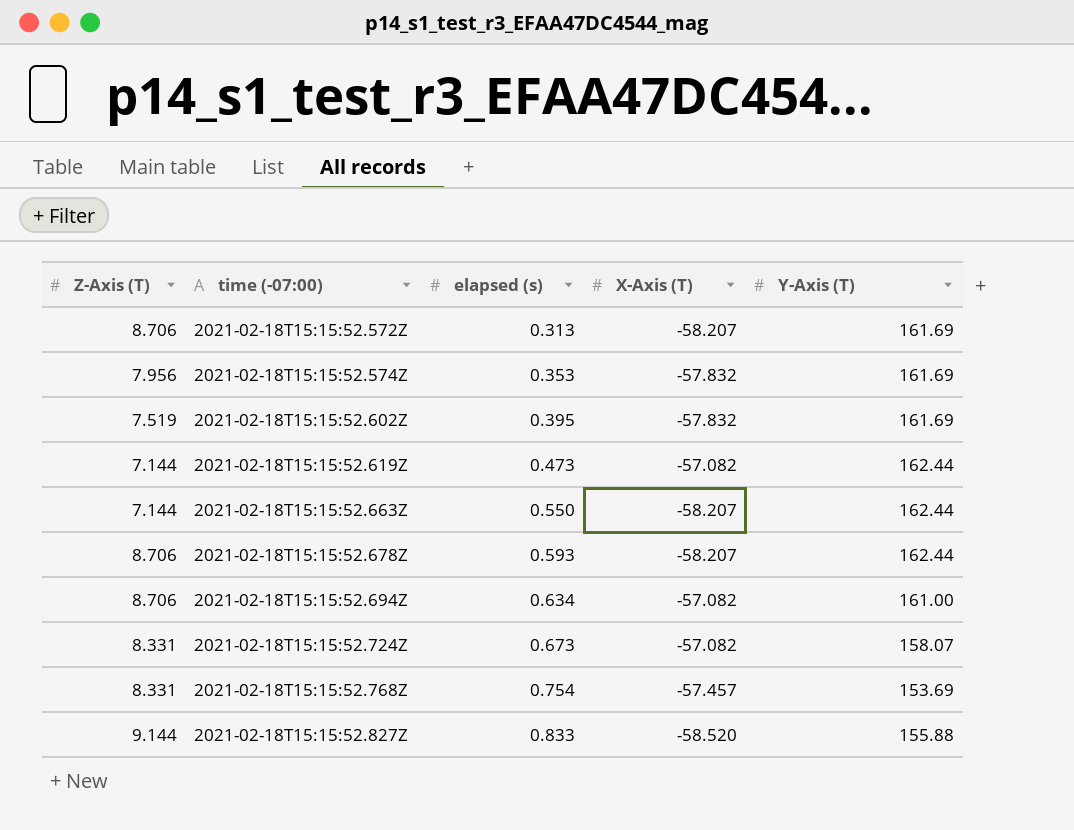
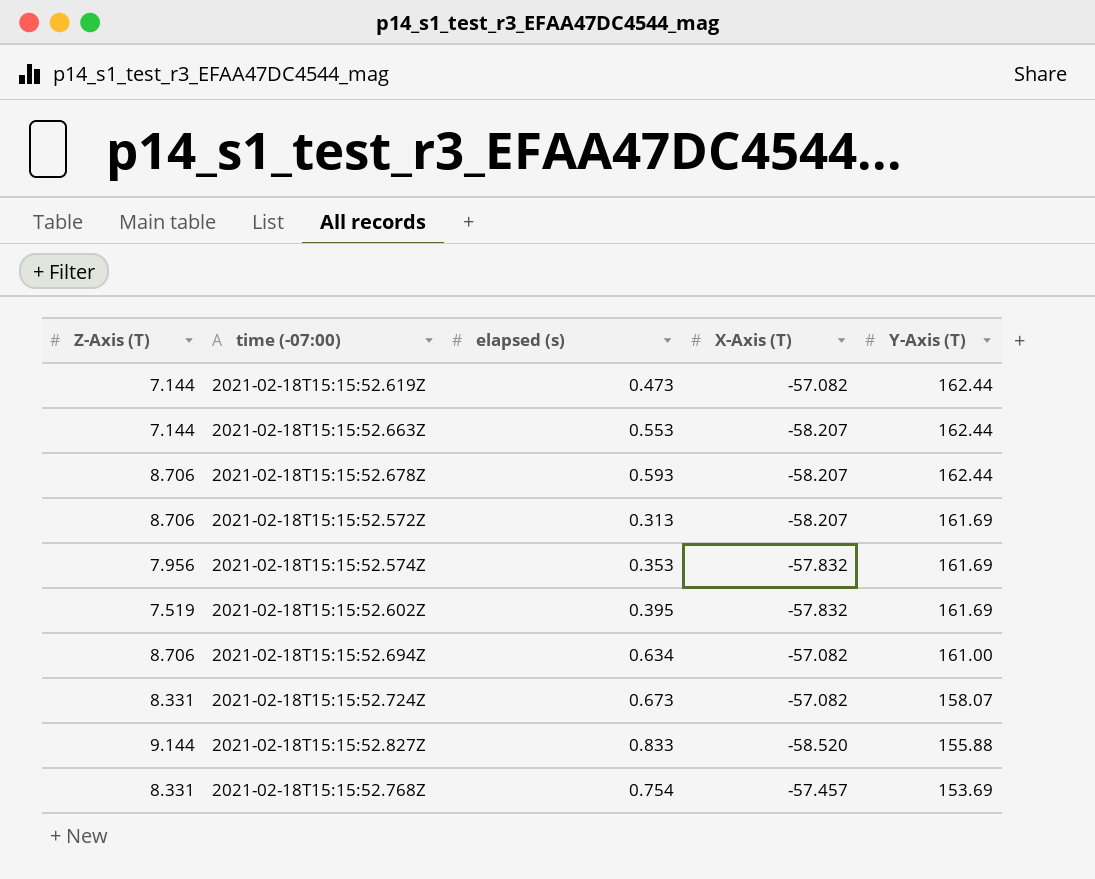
row order: time (-07:00) ascending -> Y-Axis (T) descending
2021-02-18T15:15:52.663Z | elapsed (s): 0.550 -> 0.553

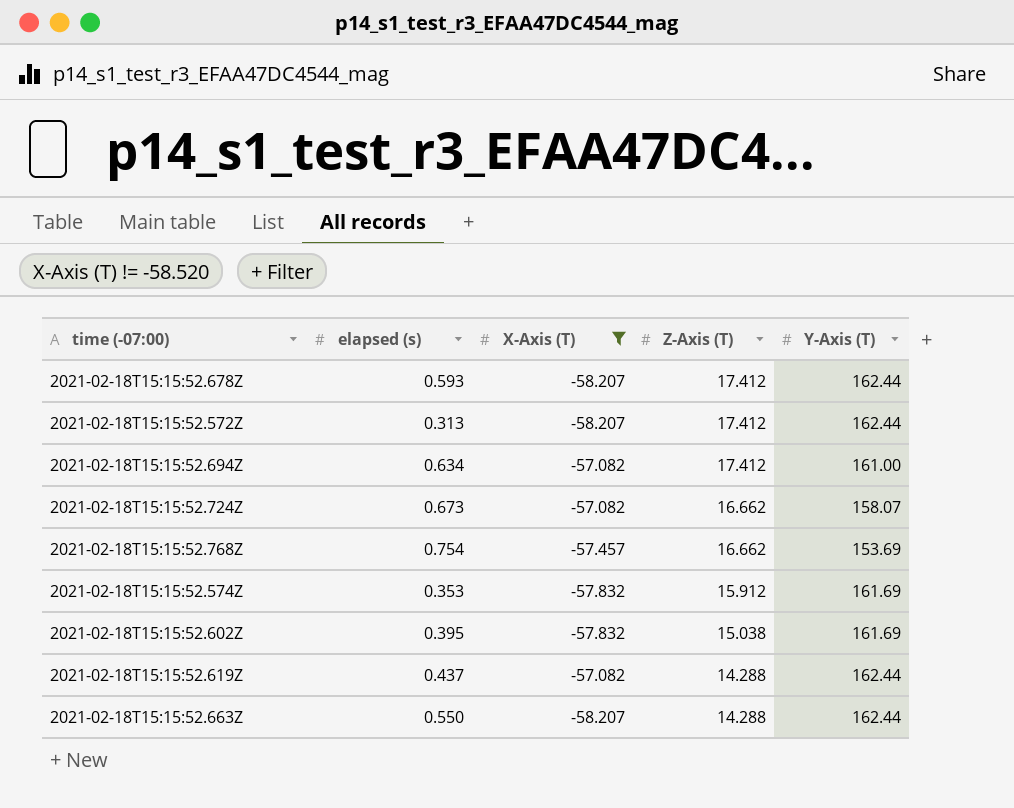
filter: none -> X-Axis (T) != -58.520
row order: Y-Axis (T) descending -> Z-Axis (T) descending
column Z-Axis (T) | position: 1 -> 4
2021-02-18T15:15:52.678Z | Z-Axis (T): 8.706 -> 17.412
2021-02-18T15:15:52.572Z | Z-Axis (T): 8.706 -> 17.412
2021-02-18T15:15:52.572Z | Y-Axis (T): 161.69 -> 162.44
2021-02-18T15:15:52.694Z | Z-Axis (T): 8.706 -> 17.412
2021-02-18T15:15:52.724Z | Z-Axis (T): 8.331 -> 16.662
2021-02-18T15:15:52.768Z | Z-Axis (T): 8.331 -> 16.662
2021-02-18T15:15:52.574Z | Z-Axis (T): 7.956 -> 15.912
2021-02-18T15:15:52.602Z | Z-Axis (T): 7.519 -> 15.038
2021-02-18T15:15:52.619Z | elapsed (s): 0.473 -> 0.437
2021-02-18T15:15:52.619Z | Z-Axis (T): 7.144 -> 14.288
2021-02-18T15:15:52.663Z | elapsed (s): 0.553 -> 0.550
2021-02-18T15:15:52.663Z | Z-Axis (T): 7.144 -> 14.288

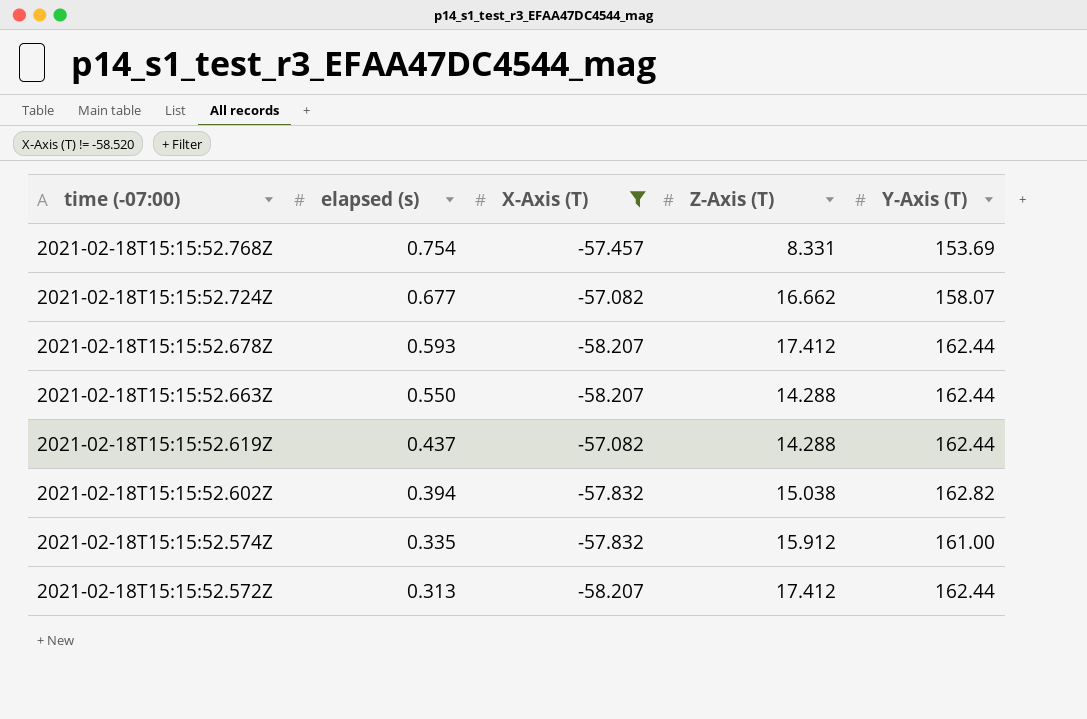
row order: Z-Axis (T) descending -> time (-07:00) descending
row 2021-02-18T15:15:52.694Z: 0.634 | -57.082 | 17.412 | 161.00 -> none
2021-02-18T15:15:52.768Z | Z-Axis (T): 16.662 -> 8.331
2021-02-18T15:15:52.724Z | elapsed (s): 0.673 -> 0.677
2021-02-18T15:15:52.602Z | elapsed (s): 0.395 -> 0.394
2021-02-18T15:15:52.602Z | Y-Axis (T): 161.69 -> 162.82
2021-02-18T15:15:52.574Z | elapsed (s): 0.353 -> 0.335
2021-02-18T15:15:52.574Z | Y-Axis (T): 161.69 -> 161.00

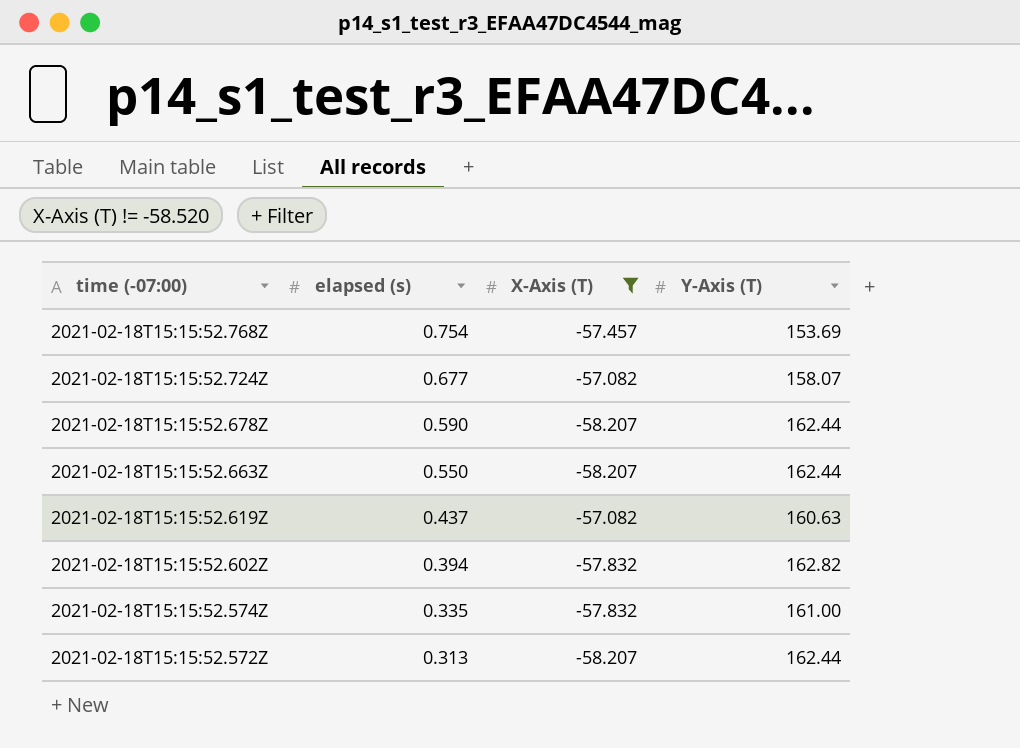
column Z-Axis (T) | position: 4 -> none
2021-02-18T15:15:52.678Z | elapsed (s): 0.593 -> 0.590
2021-02-18T15:15:52.619Z | Y-Axis (T): 162.44 -> 160.63

